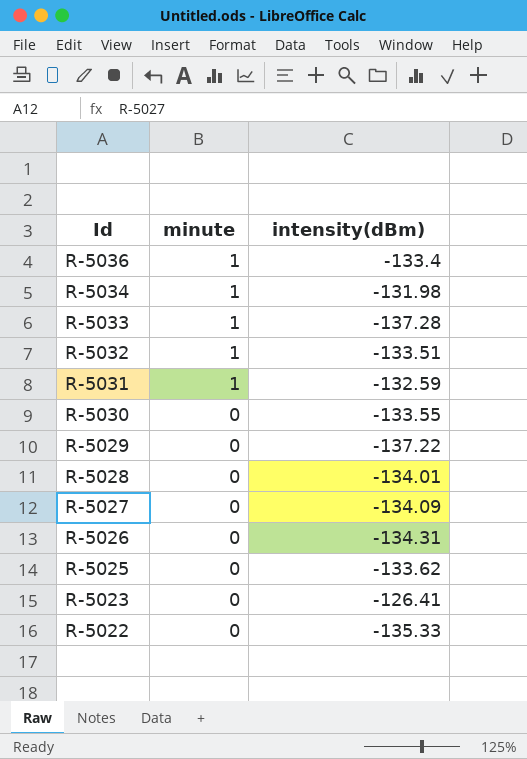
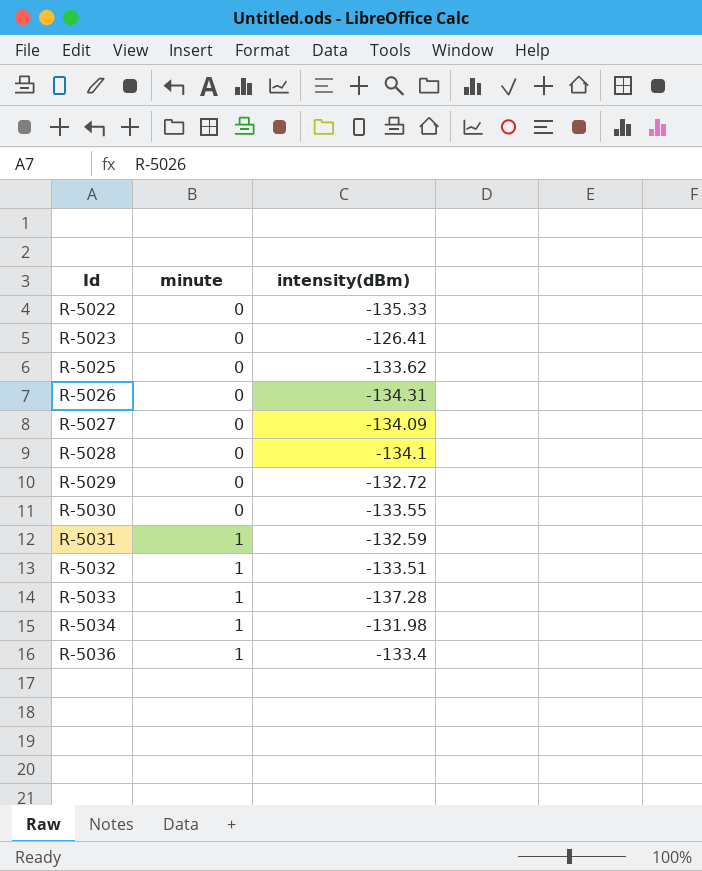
row order: Id descending -> Id ascending
R-5028 | intensity(dBm): -134.01 -> -134.1
R-5029 | intensity(dBm): -137.22 -> -132.72

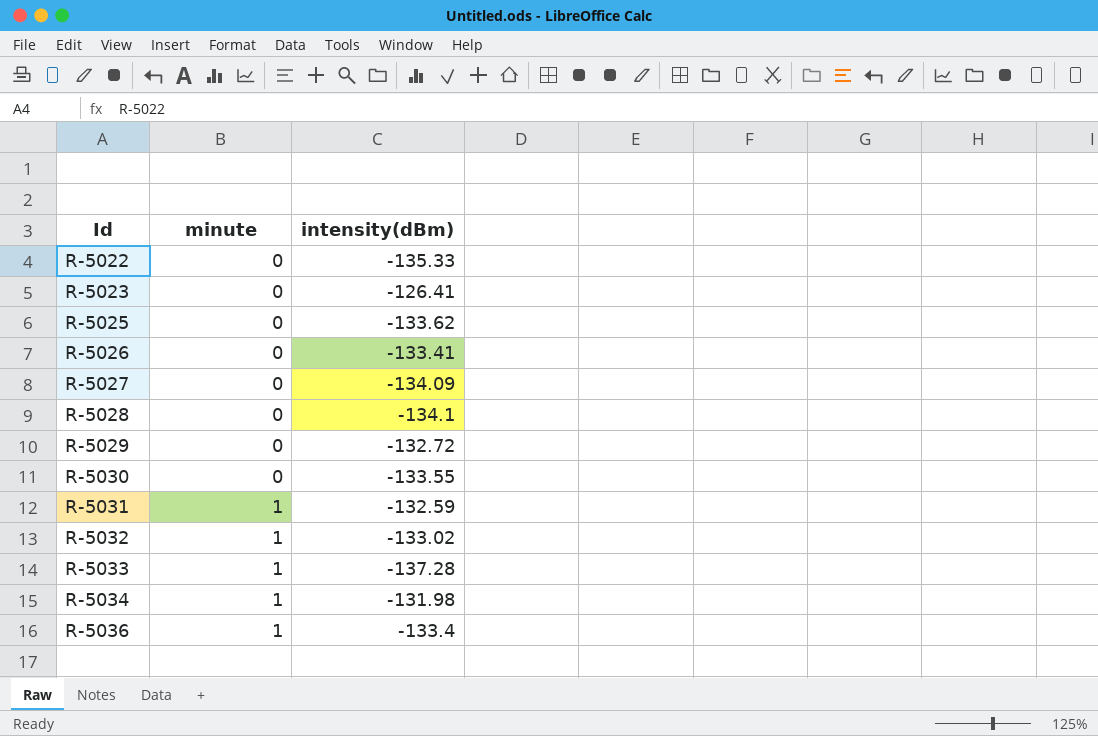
R-5026 | intensity(dBm): -134.31 -> -133.41
R-5032 | intensity(dBm): -133.51 -> -133.02

